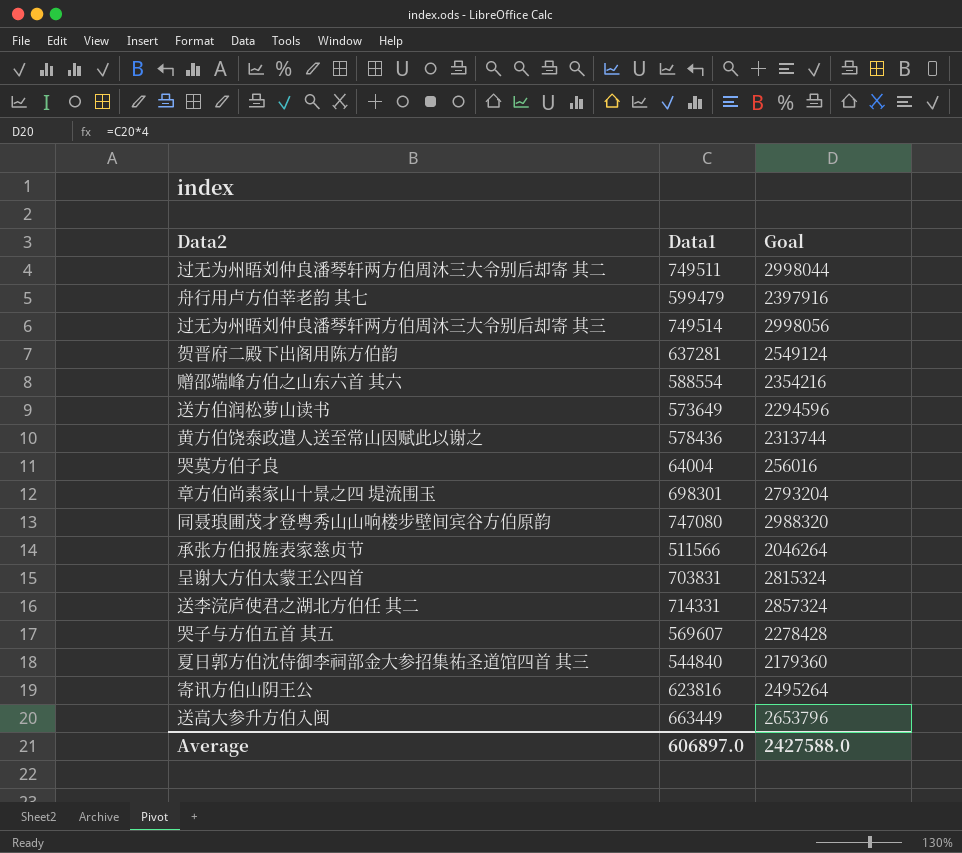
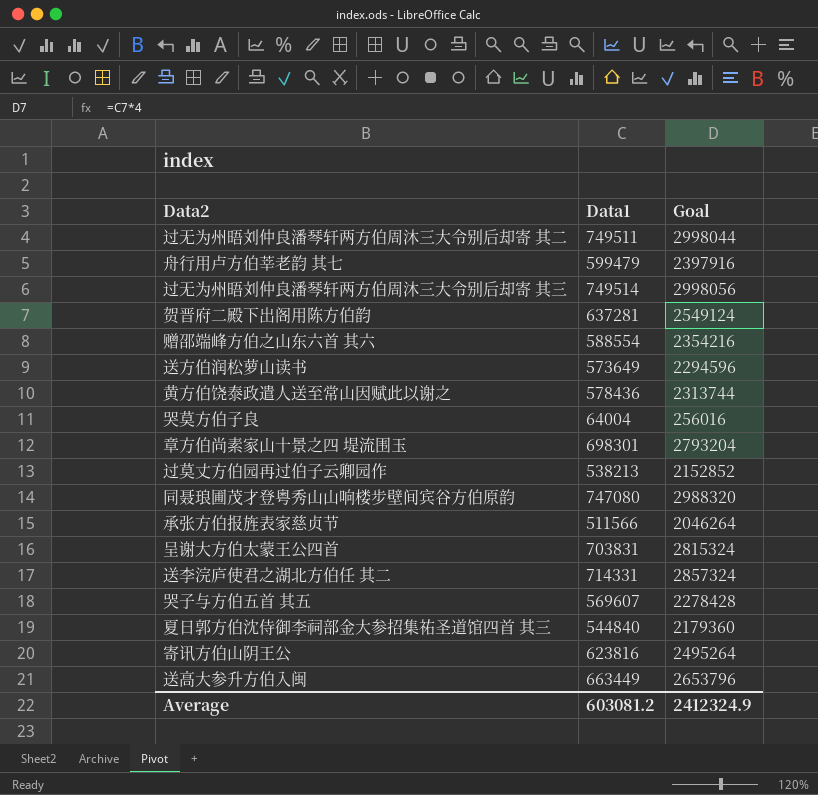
row 过莫丈方伯园再过伯子云卿园作: none -> 538213 | 2152852
Average | Data1: 606897.0 -> 603081.2
Average | Goal: 2427588.0 -> 2412324.9

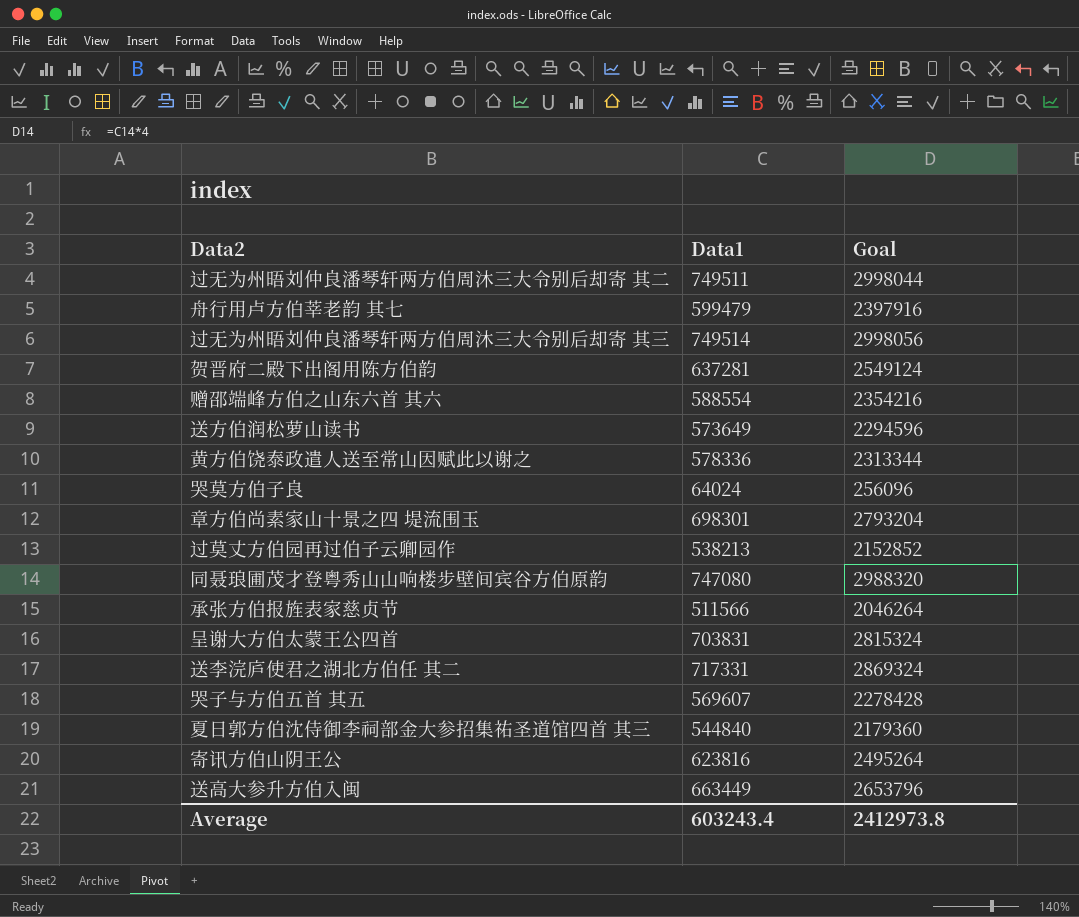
黄方伯饶泰政遣人送至常山因赋此以谢之 | Data1: 578436 -> 578336
黄方伯饶泰政遣人送至常山因赋此以谢之 | Goal: 2313744 -> 2313344
哭莫方伯子良 | Data1: 64004 -> 64024
哭莫方伯子良 | Goal: 256016 -> 256096
送李浣庐使君之湖北方伯任 其二 | Data1: 714331 -> 717331
送李浣庐使君之湖北方伯任 其二 | Goal: 2857324 -> 2869324
Average | Data1: 603081.2 -> 603243.4
Average | Goal: 2412324.9 -> 2412973.8

